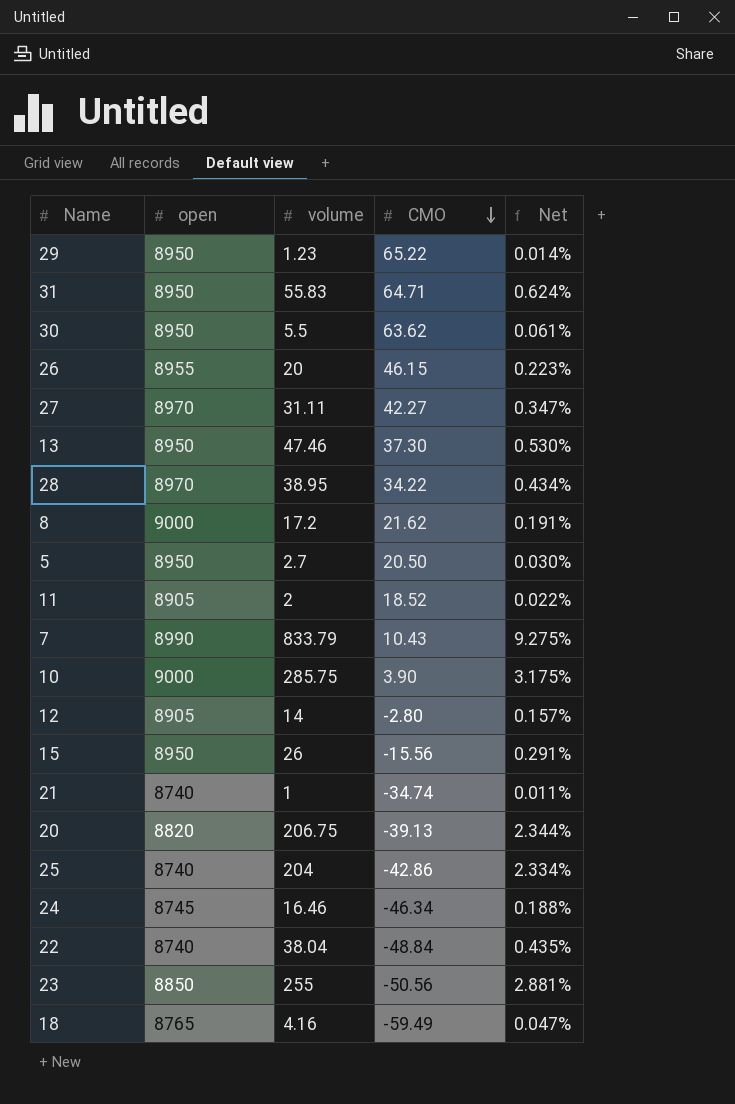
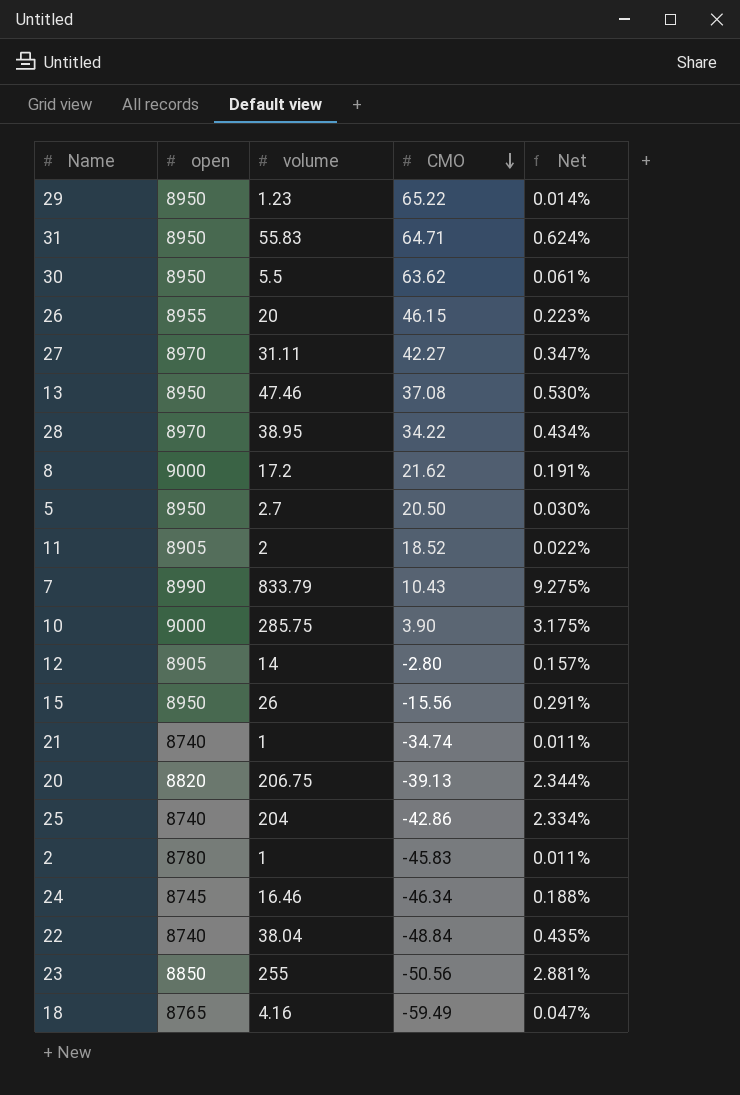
13 | CMO: 37.30 -> 37.08
row 2: none -> 8780 | 1 | -45.83 | 0.011%

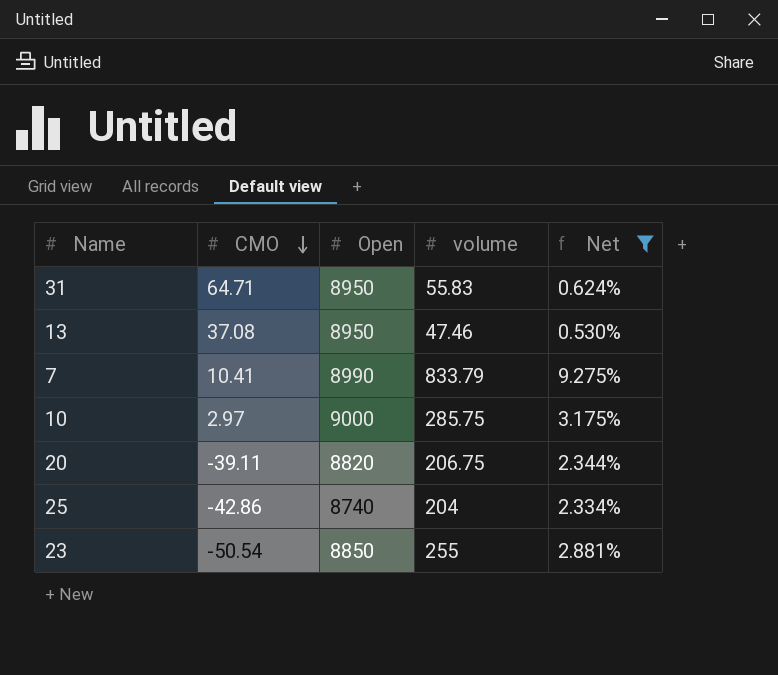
filter: none -> Net >= 0.530%
column CMO | position: 4 -> 2
column name: open -> Open
7 | CMO: 10.43 -> 10.41
10 | CMO: 3.90 -> 2.97
20 | CMO: -39.13 -> -39.11
23 | CMO: -50.56 -> -50.54

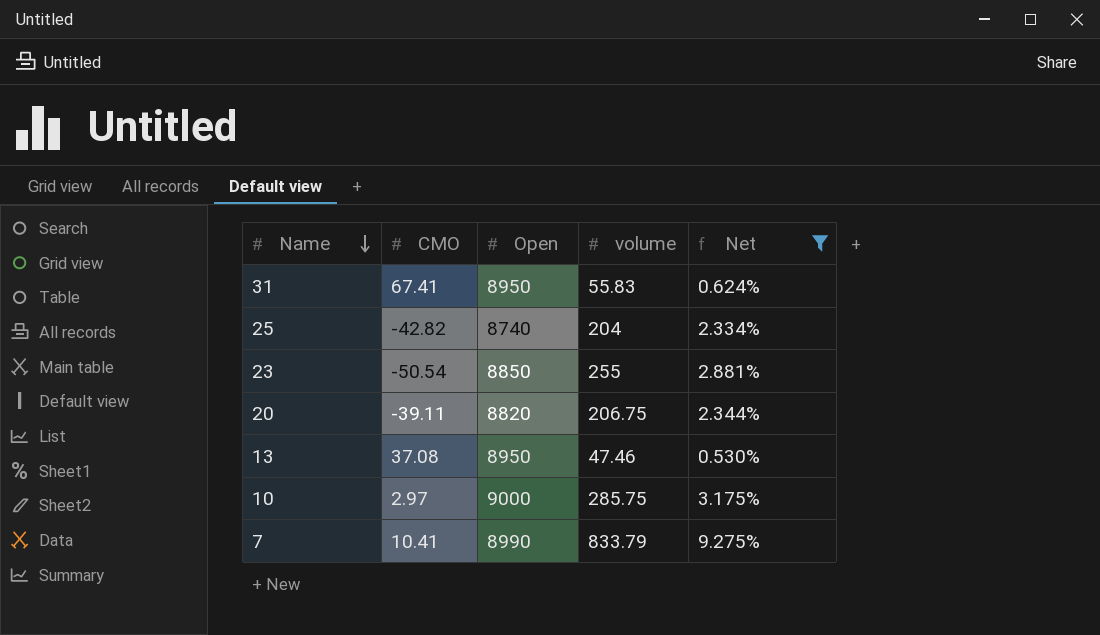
row order: CMO descending -> Name descending
31 | CMO: 64.71 -> 67.41
25 | CMO: -42.86 -> -42.82

